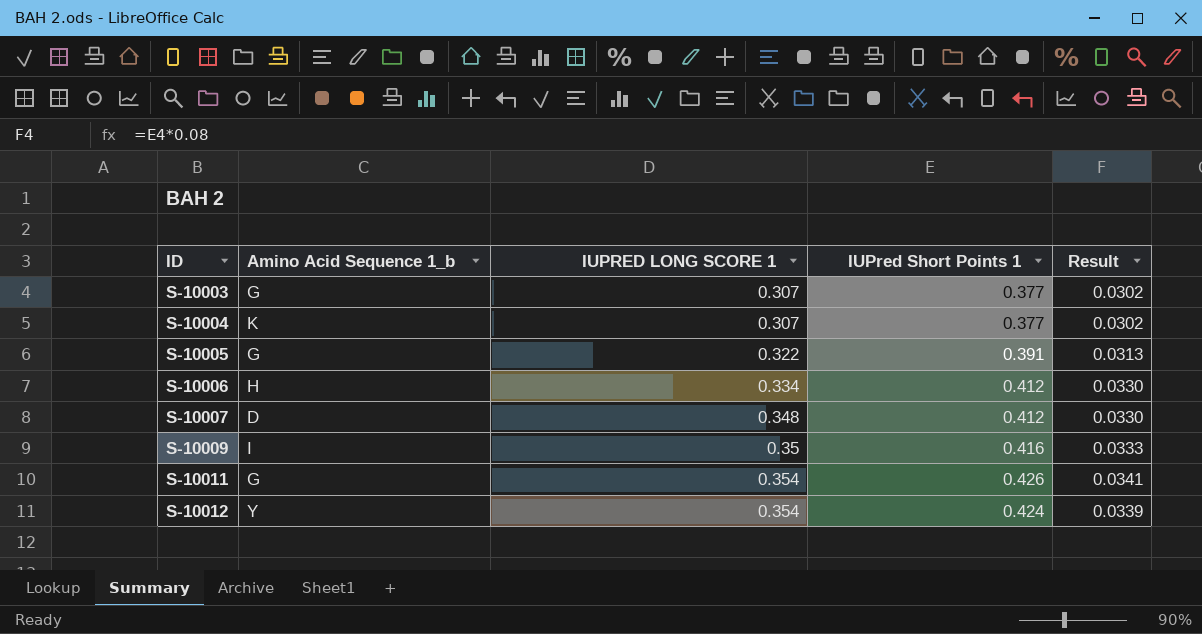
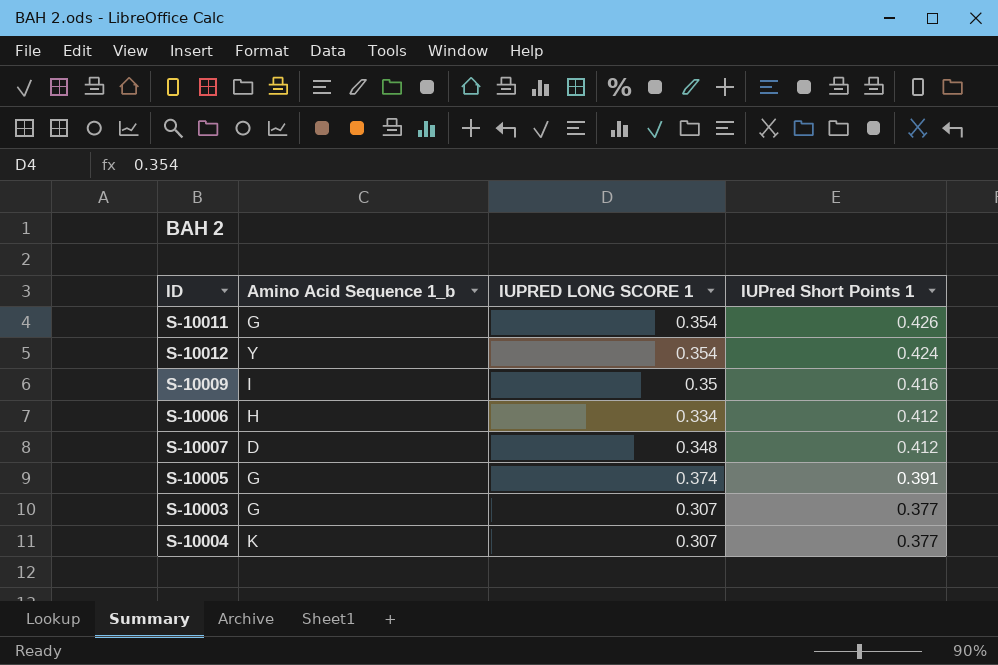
row order: ID ascending -> IUPred Short Points 1 descending
column Result | formula: [IUPred Short Points 1] * 0.08 -> none
S-10005 | IUPRED LONG SCORE 1: 0.322 -> 0.374

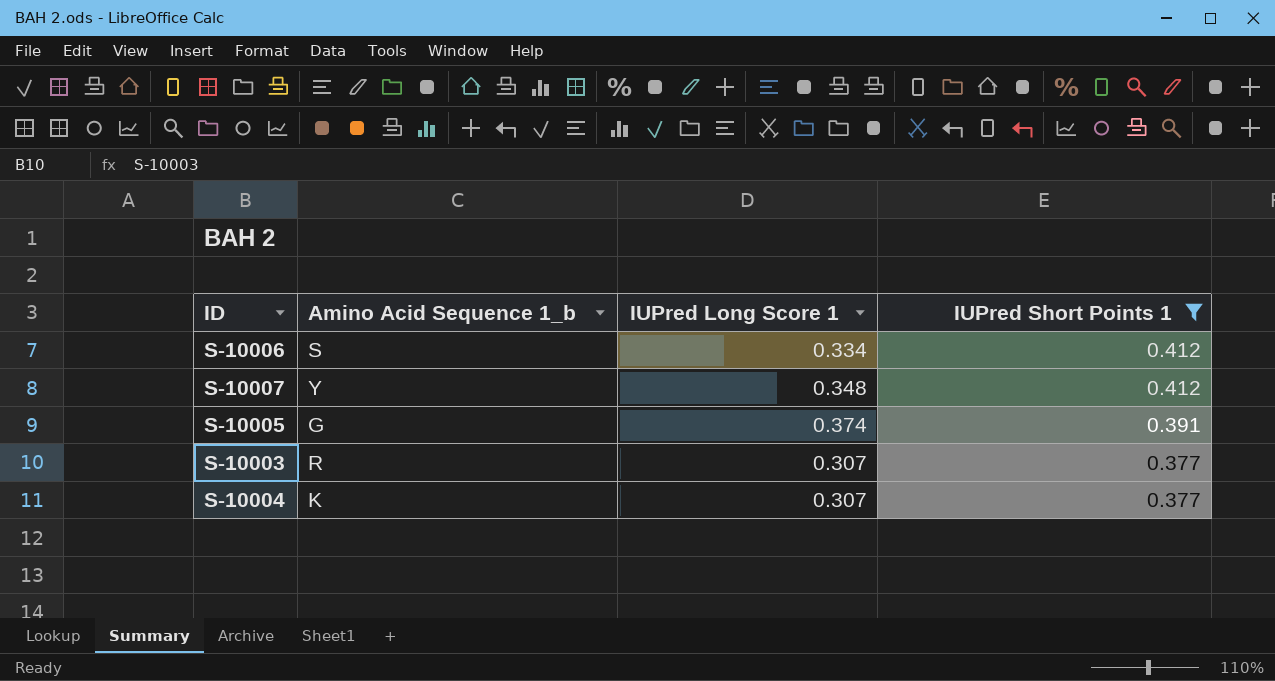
filter: none -> IUPred Short Points 1 <= 0.412
column name: IUPRED LONG SCORE 1 -> IUPred Long Score 1
S-10006 | Amino Acid Sequence 1_b: H -> S
S-10007 | Amino Acid Sequence 1_b: D -> Y
S-10003 | Amino Acid Sequence 1_b: G -> R

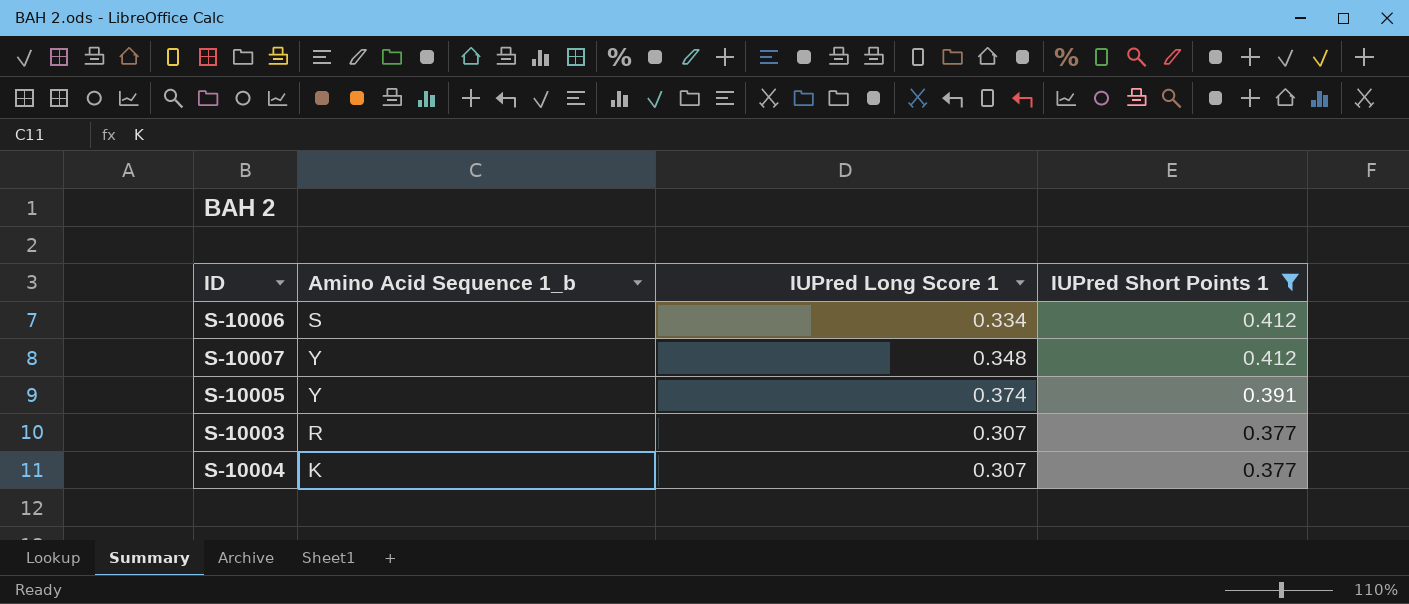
S-10005 | Amino Acid Sequence 1_b: G -> Y

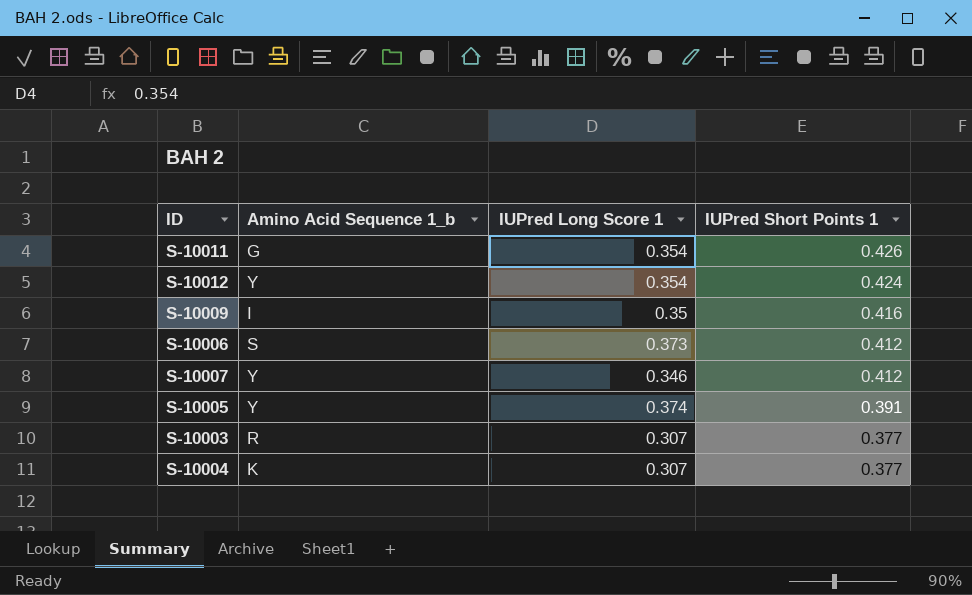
filter: IUPred Short Points 1 <= 0.412 -> none
S-10006 | IUPred Long Score 1: 0.334 -> 0.373
S-10007 | IUPred Long Score 1: 0.348 -> 0.346

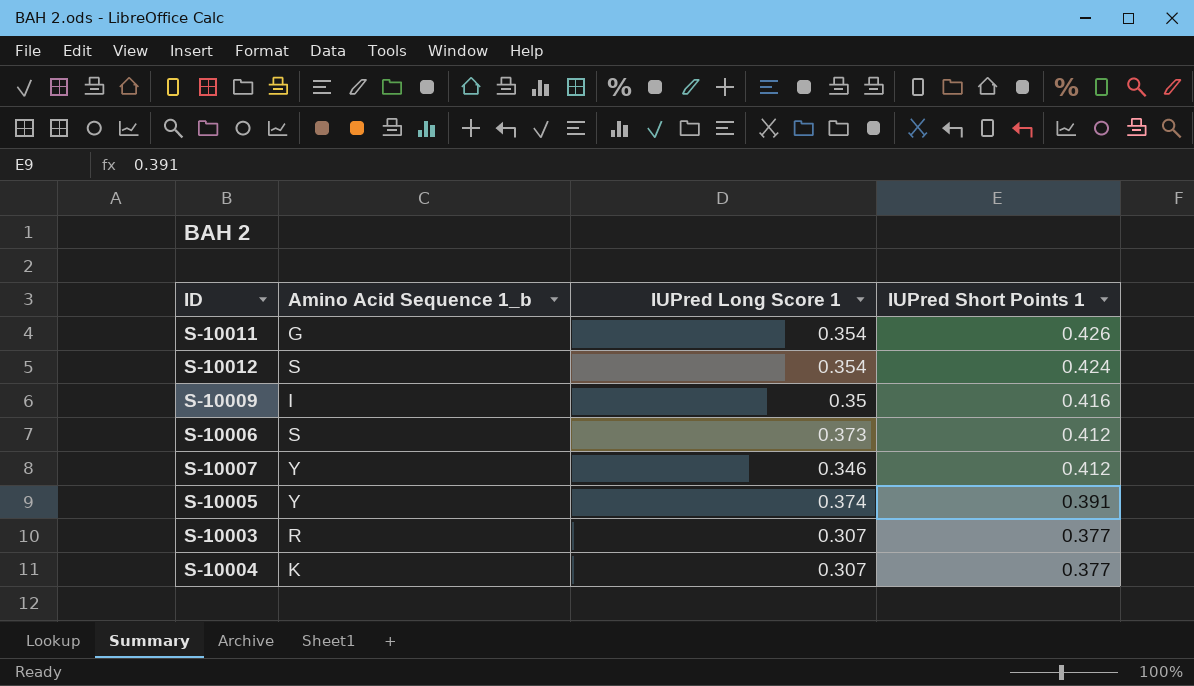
S-10012 | Amino Acid Sequence 1_b: Y -> S

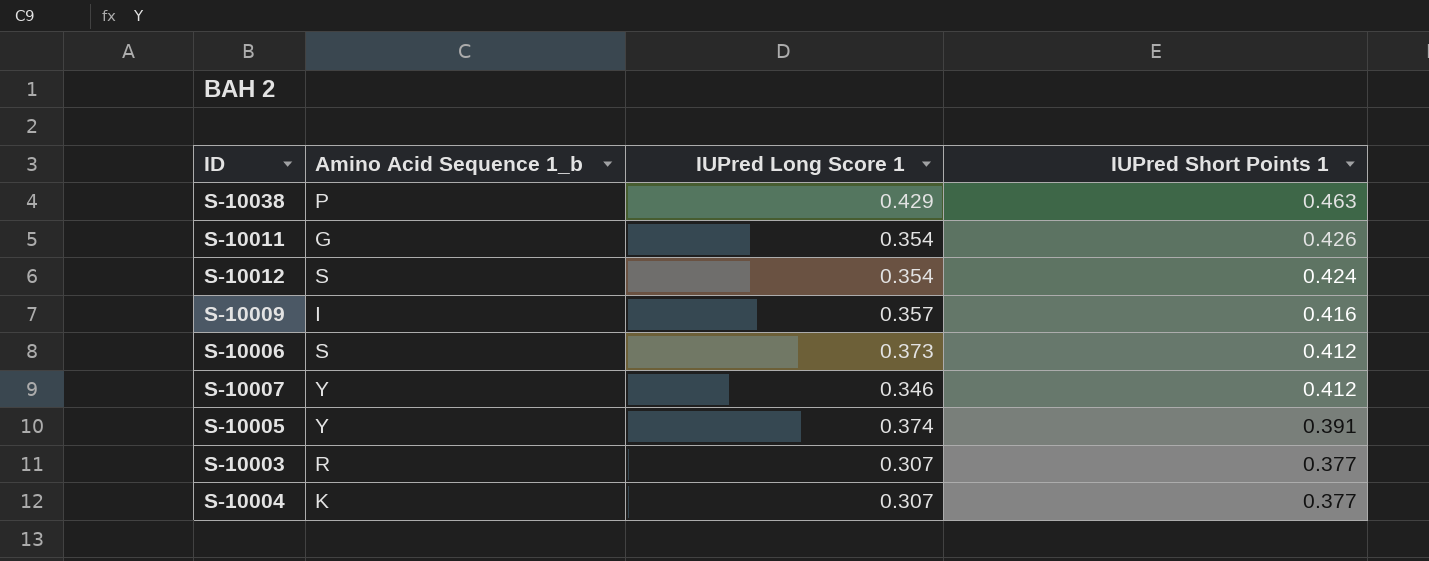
row S-10038: none -> P | 0.429 | 0.463
S-10009 | IUPred Long Score 1: 0.35 -> 0.357

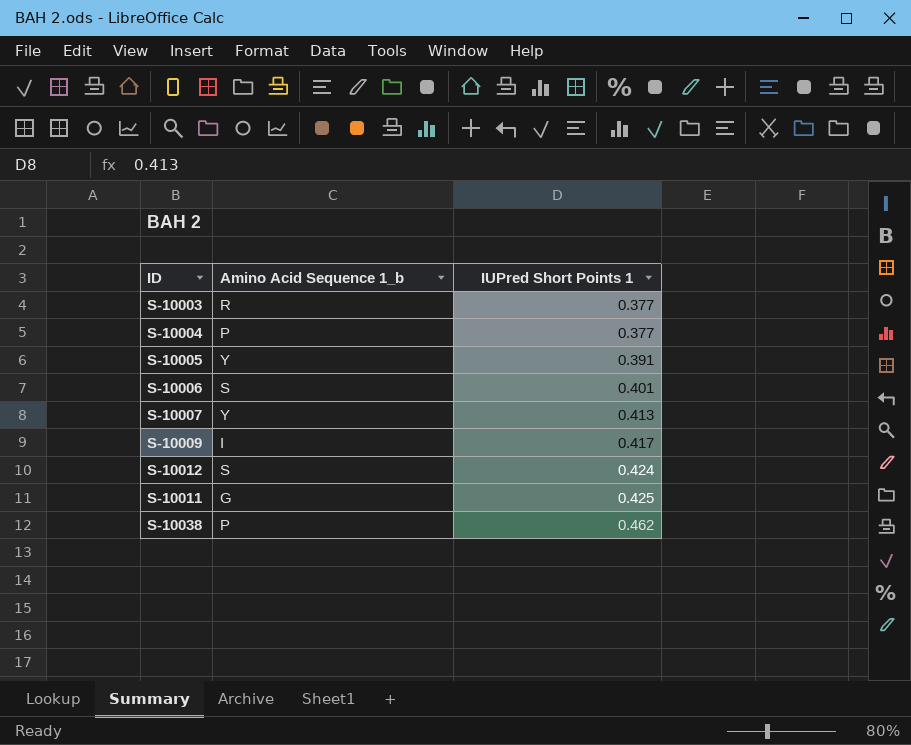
row order: IUPred Short Points 1 descending -> IUPred Short Points 1 ascending
column IUPred Long Score 1 | position: 3 -> none
S-10004 | Amino Acid Sequence 1_b: K -> P
S-10006 | IUPred Short Points 1: 0.412 -> 0.401
S-10007 | IUPred Short Points 1: 0.412 -> 0.413
S-10009 | IUPred Short Points 1: 0.416 -> 0.417
S-10011 | IUPred Short Points 1: 0.426 -> 0.425
S-10038 | IUPred Short Points 1: 0.463 -> 0.462

